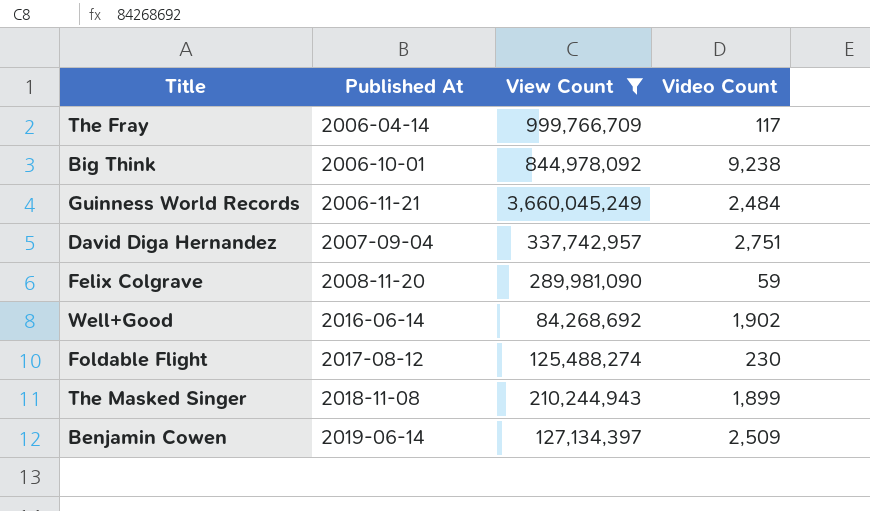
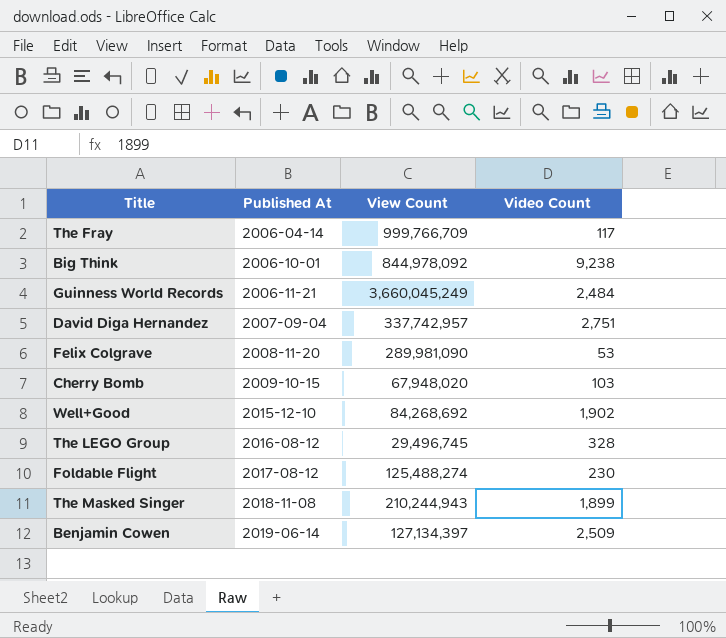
filter: View Count >= 84,268,692 -> none
Felix Colgrave | Video Count: 59 -> 53
Well+Good | Published At: 2016-06-14 -> 2015-12-10

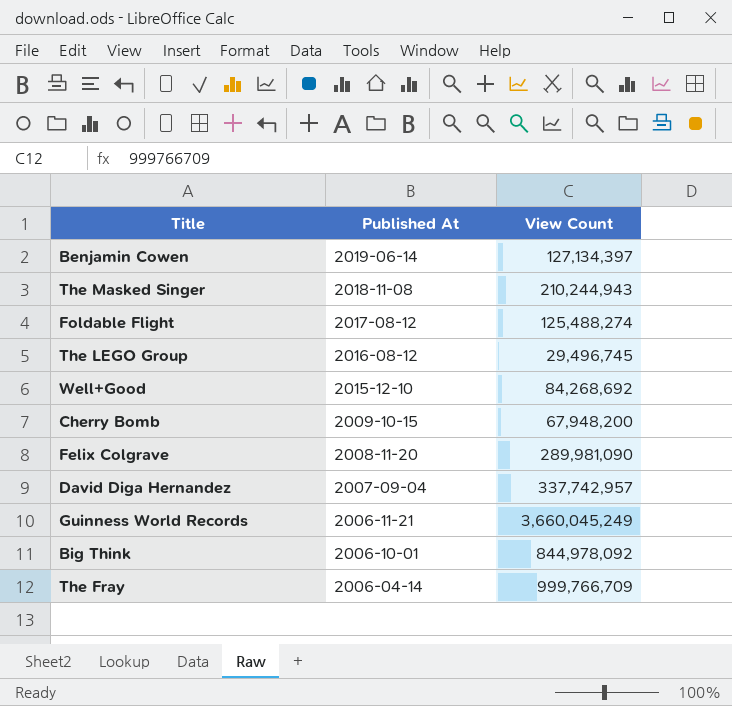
row order: Published At ascending -> Published At descending
column Video Count | position: 4 -> none
Cherry Bomb | View Count: 67,948,020 -> 67,948,200

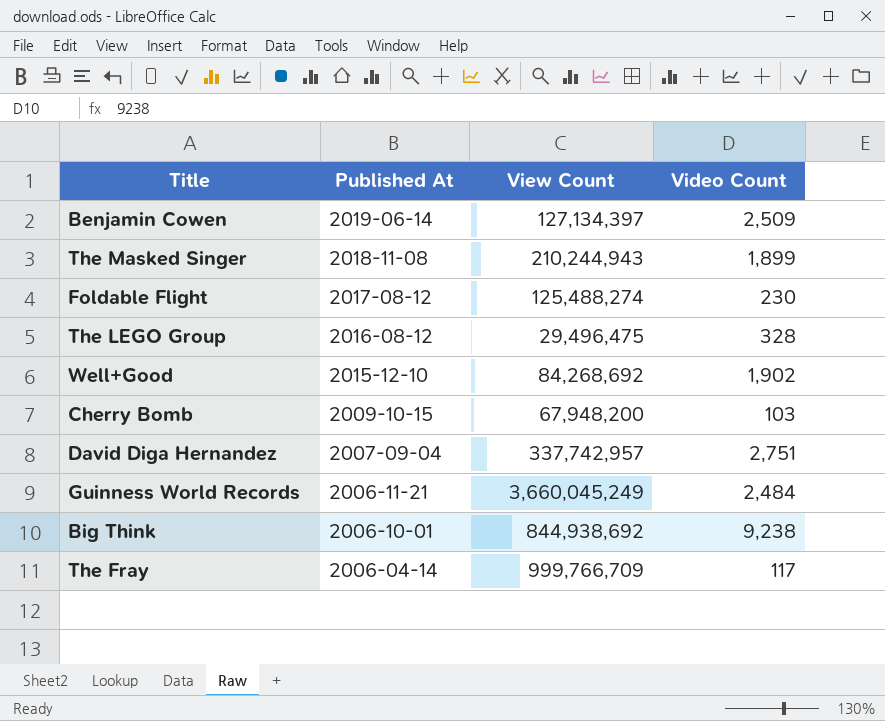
column Video Count | position: none -> 4
row Felix Colgrave: 2008-11-20 | 289,981,090 -> none
The LEGO Group | View Count: 29,496,745 -> 29,496,475
Big Think | View Count: 844,978,092 -> 844,938,692

